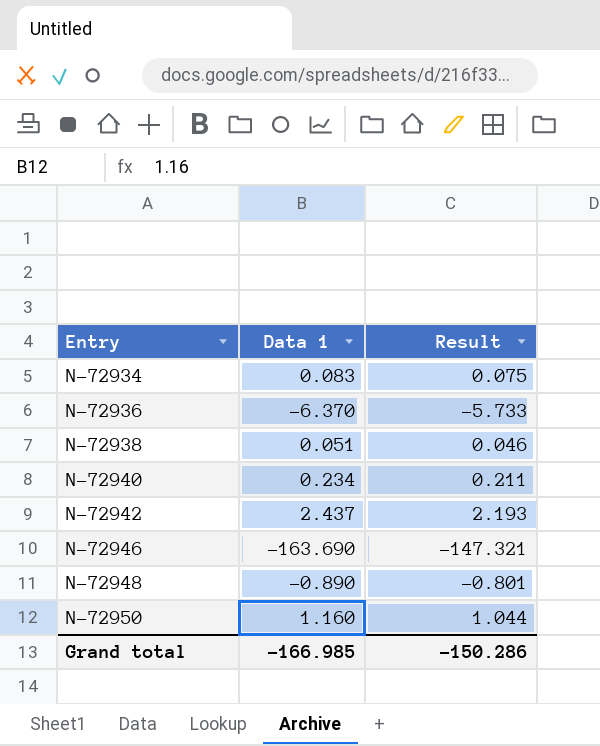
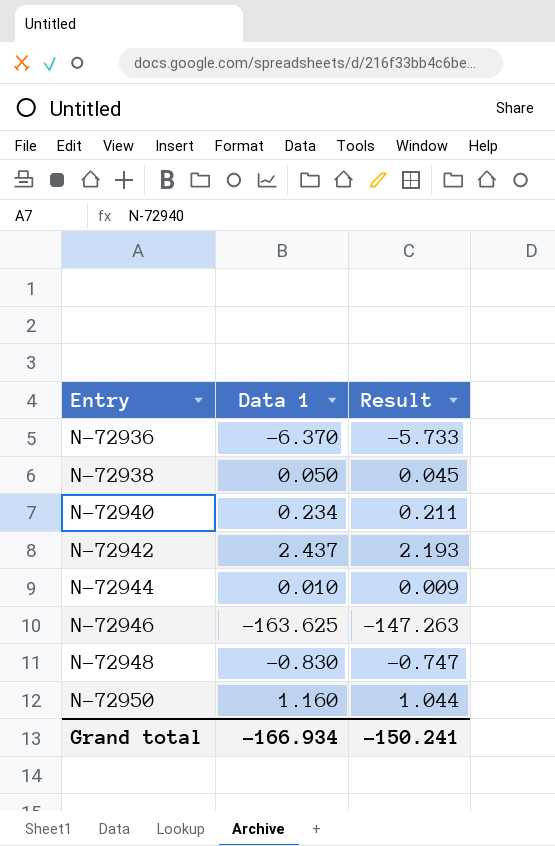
row N-72934: 0.083 | 0.075 -> none
N-72938 | Data 1: 0.051 -> 0.050
N-72938 | Result: 0.046 -> 0.045
row N-72944: none -> 0.010 | 0.009
N-72946 | Data 1: -163.690 -> -163.625
N-72946 | Result: -147.321 -> -147.263
N-72948 | Data 1: -0.890 -> -0.830
N-72948 | Result: -0.801 -> -0.747
Grand total | Data 1: -166.985 -> -166.934
Grand total | Result: -150.286 -> -150.241

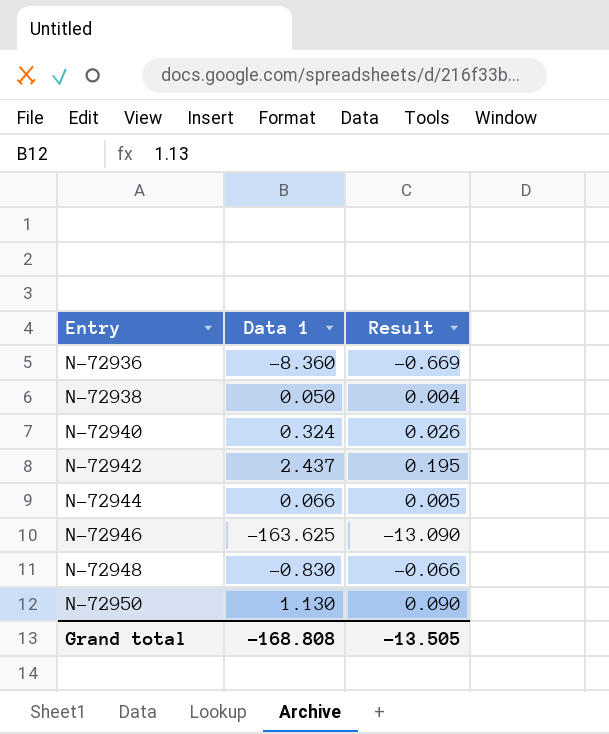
column Result | formula: [Data 1] * 0.9 -> [Data 1] * 0.08
N-72936 | Data 1: -6.370 -> -8.360
N-72940 | Data 1: 0.234 -> 0.324
N-72944 | Data 1: 0.010 -> 0.066
N-72950 | Data 1: 1.160 -> 1.130
Grand total | Data 1: -166.934 -> -168.808
Grand total | Result: -150.241 -> -13.505

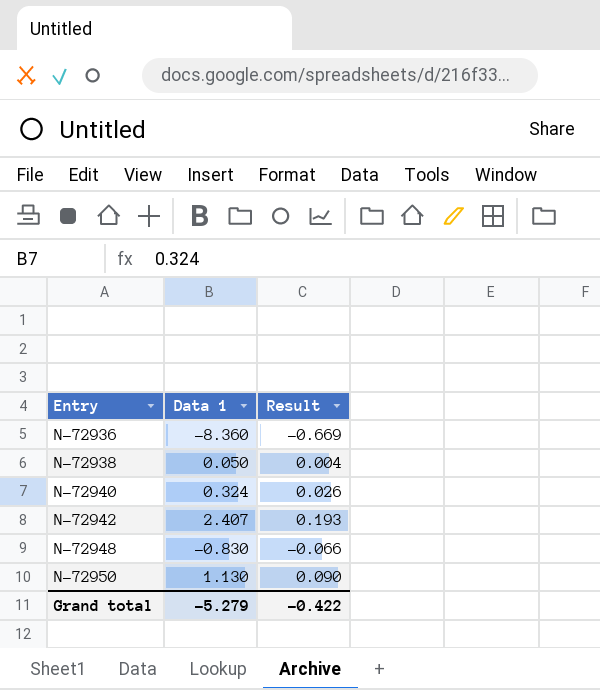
row N-72944: 0.066 | 0.005 -> none
row N-72946: -163.625 | -13.090 -> none
N-72942 | Data 1: 2.437 -> 2.407
N-72942 | Result: 0.195 -> 0.193
Grand total | Data 1: -168.808 -> -5.279
Grand total | Result: -13.505 -> -0.422

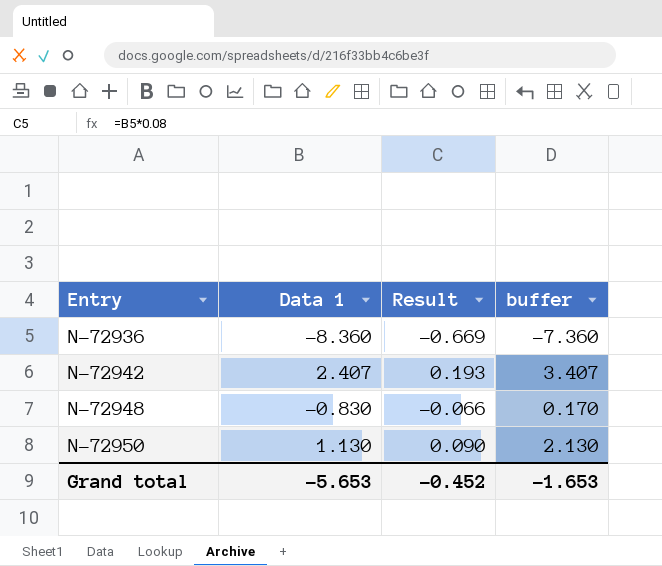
column buffer | formula: none -> [Data 1] + 1
row N-72938: 0.050 | 0.004 -> none
row N-72940: 0.324 | 0.026 -> none
Grand total | Data 1: -5.279 -> -5.653
Grand total | Result: -0.422 -> -0.452

